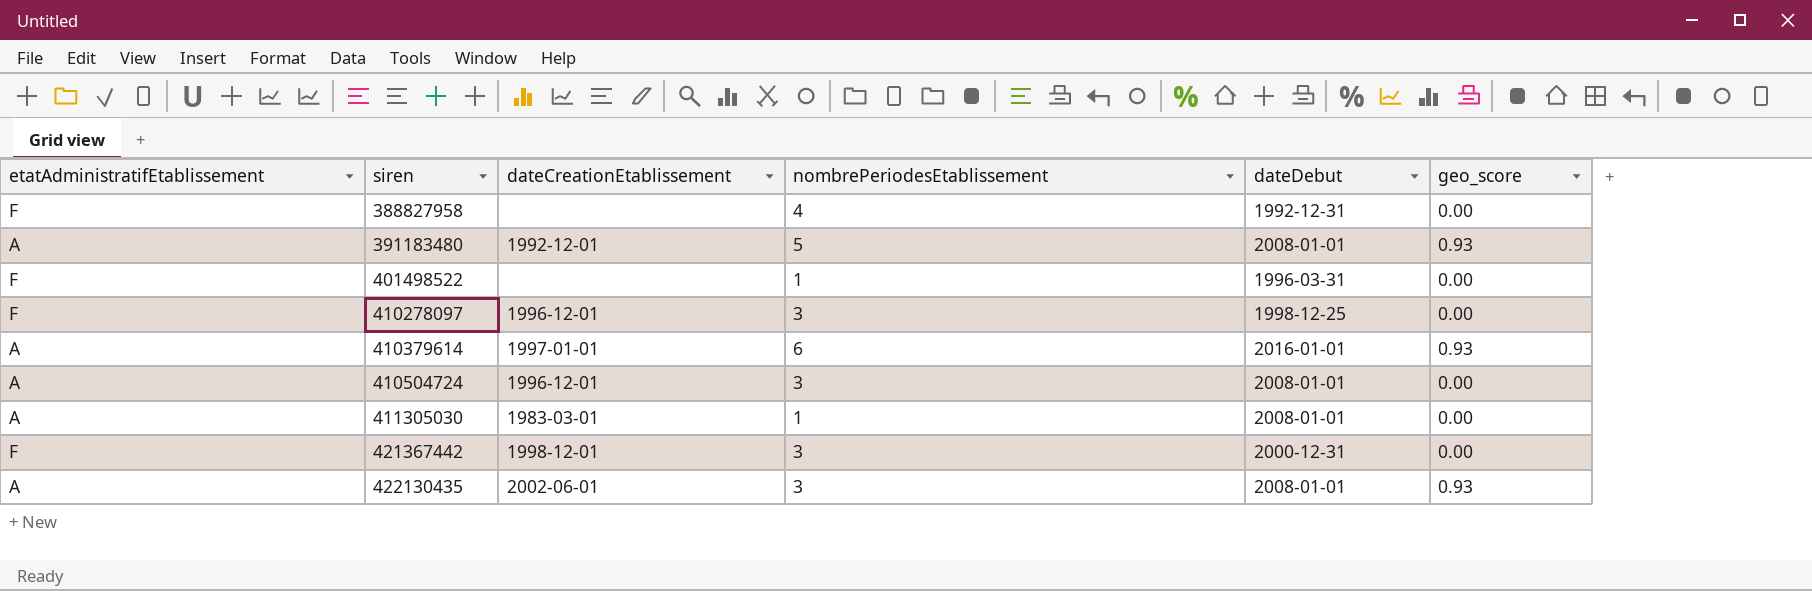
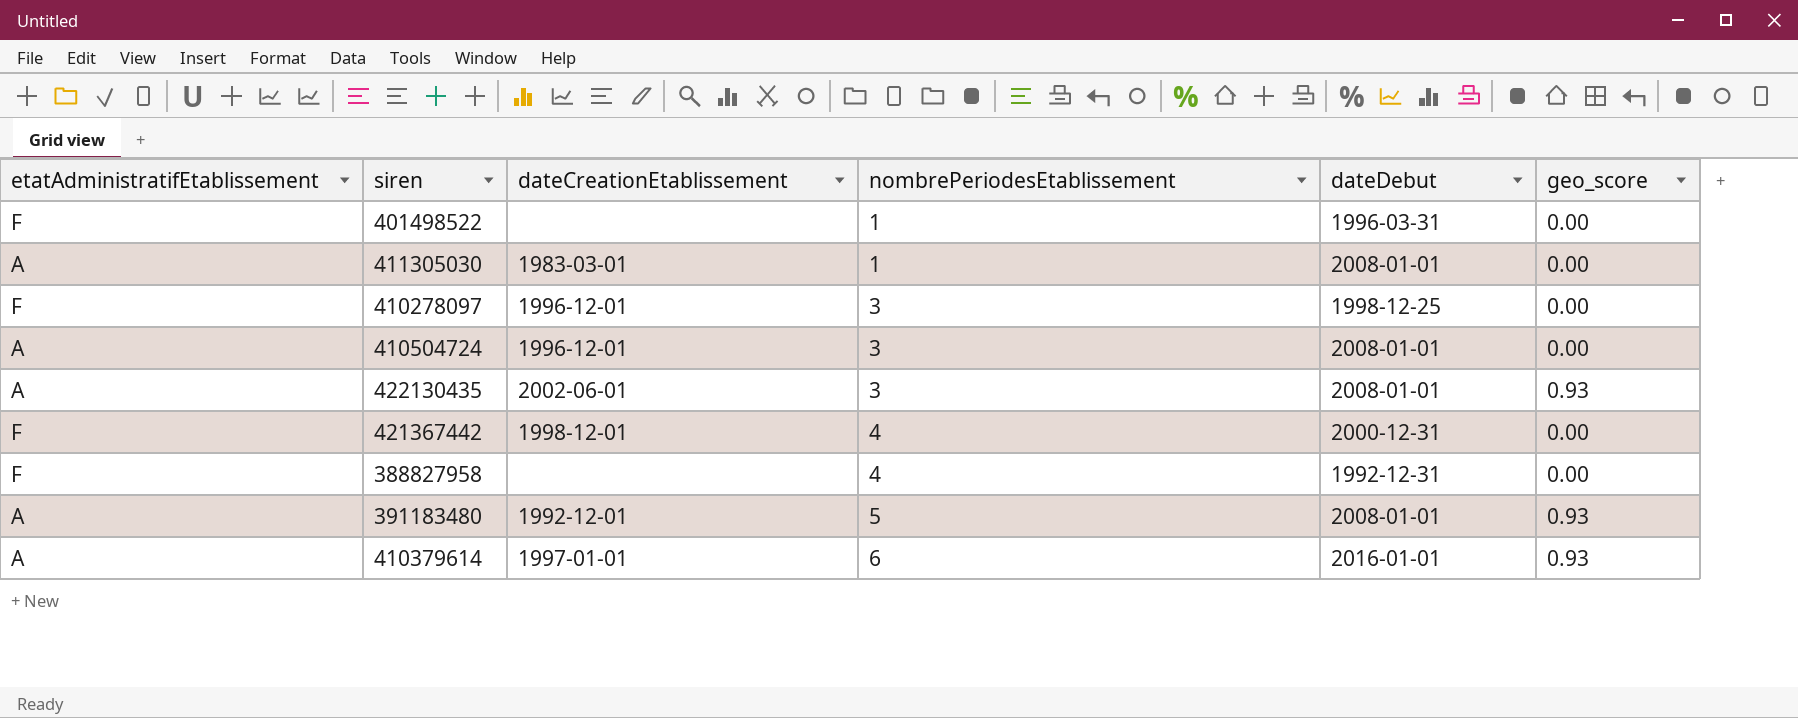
row order: siren ascending -> nombrePeriodesEtablissement ascending
421367442 | nombrePeriodesEtablissement: 3 -> 4

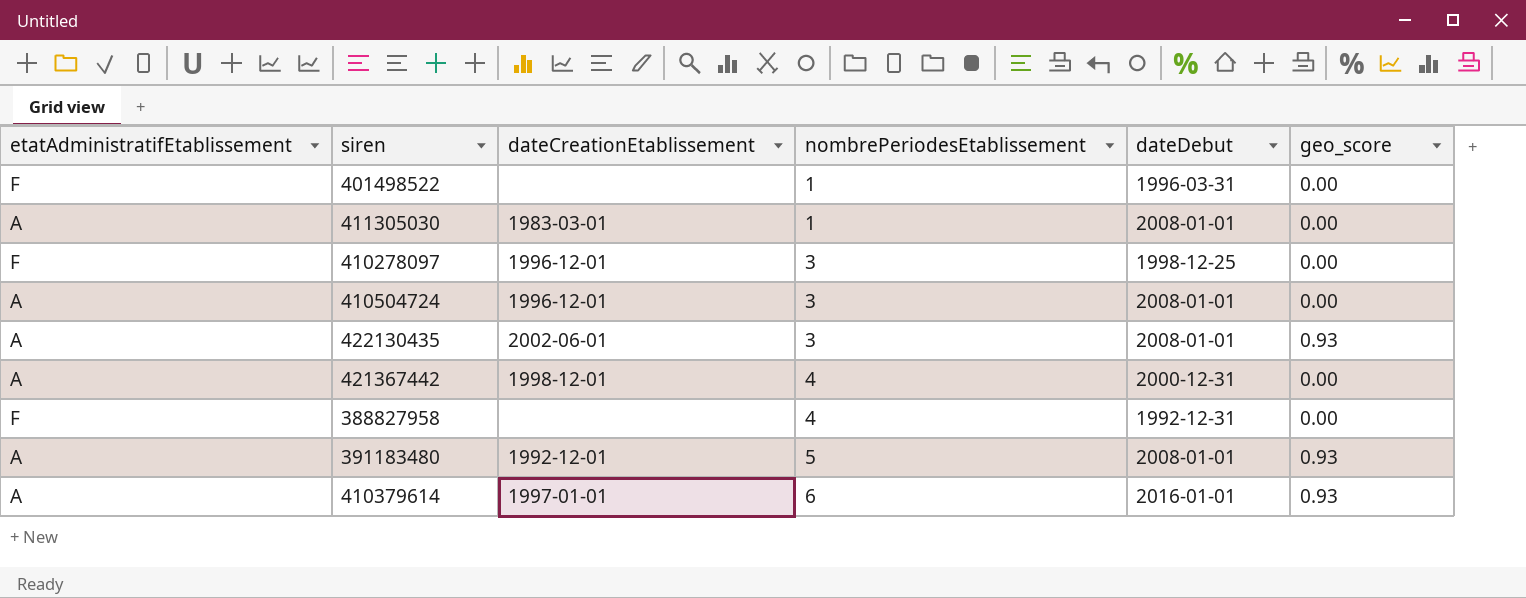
421367442 | etatAdministratifEtablissement: F -> A

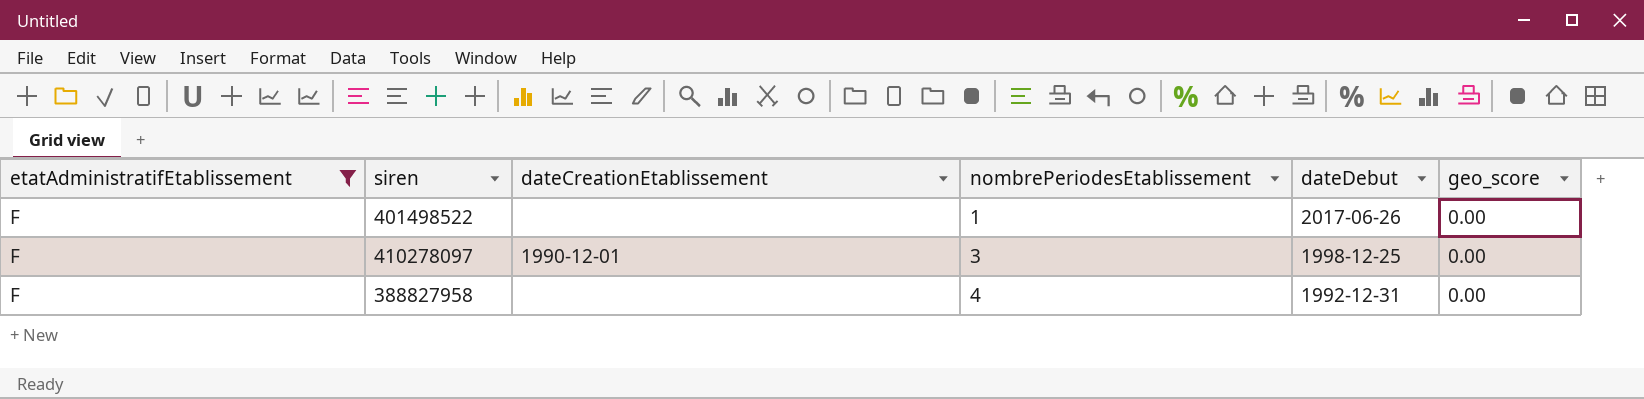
filter: none -> etatAdministratifEtablissement = F
401498522 | dateDebut: 1996-03-31 -> 2017-06-26
410278097 | dateCreationEtablissement: 1996-12-01 -> 1990-12-01

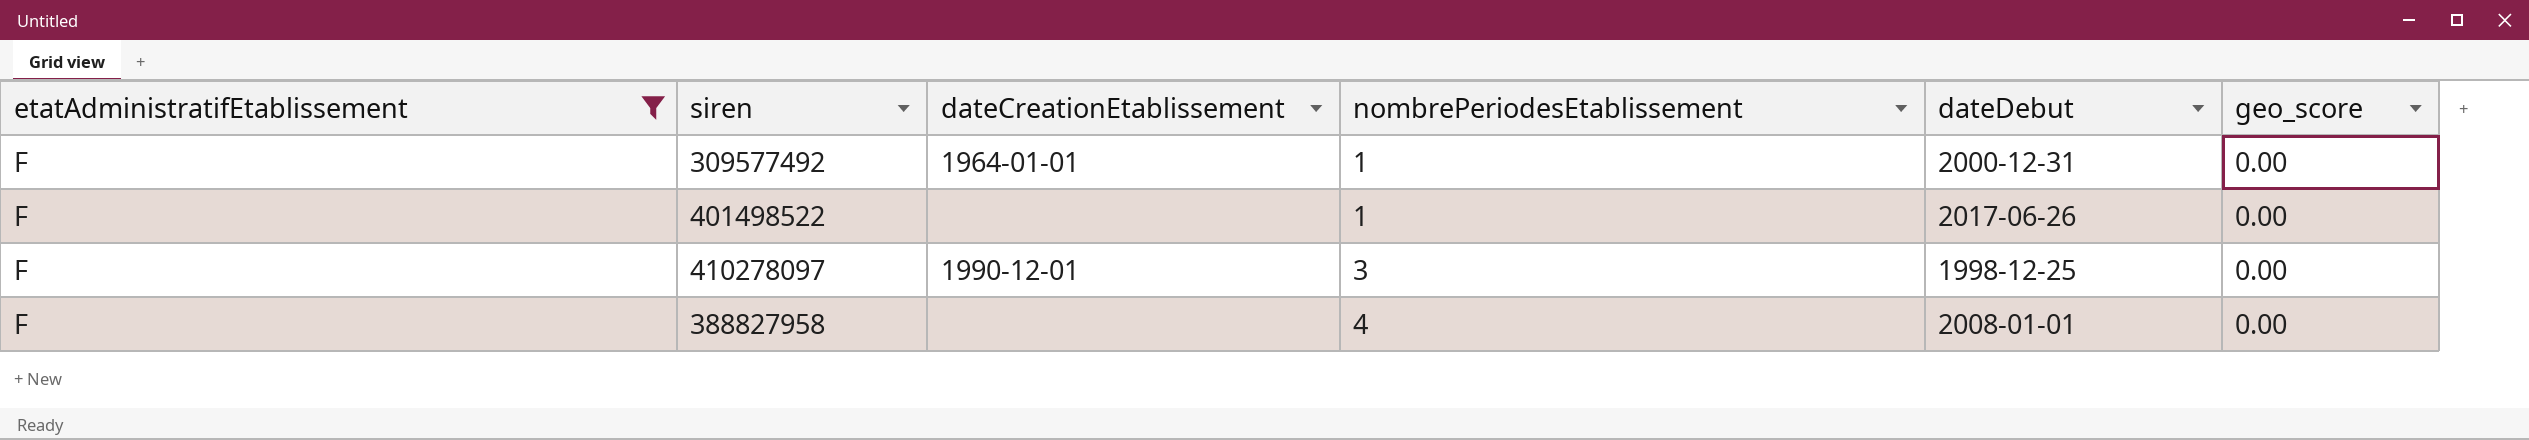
row 309577492: none -> F | 1964-01-01 | 1 | 2000-12-31 | 0.00
388827958 | dateDebut: 1992-12-31 -> 2008-01-01

